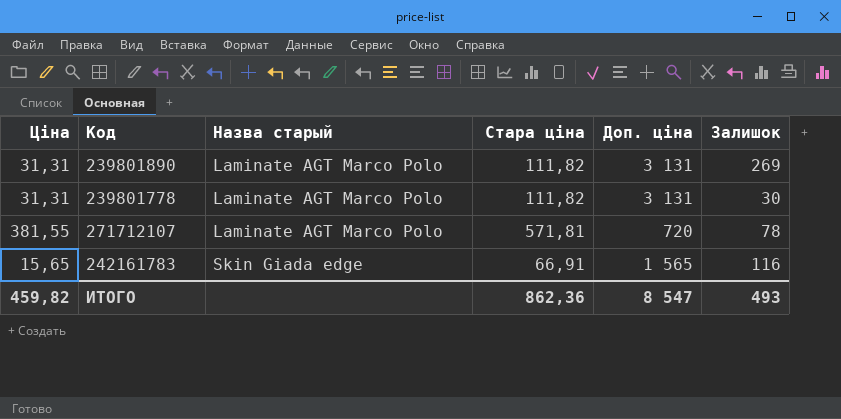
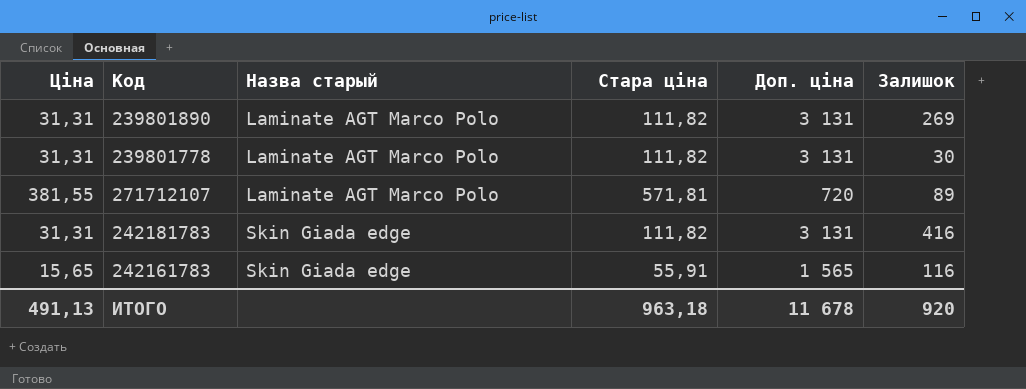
271712107 | Залишок: 78 -> 89
row 242181783: none -> 31,31 | Skin Giada edge | 111,82 | 3 131 | 416
242161783 | Стара ціна: 66,91 -> 55,91
ИТОГО | Ціна: 459,82 -> 491,13
ИТОГО | Стара ціна: 862,36 -> 963,18
ИТОГО | Доп. ціна: 8 547 -> 11 678
ИТОГО | Залишок: 493 -> 920

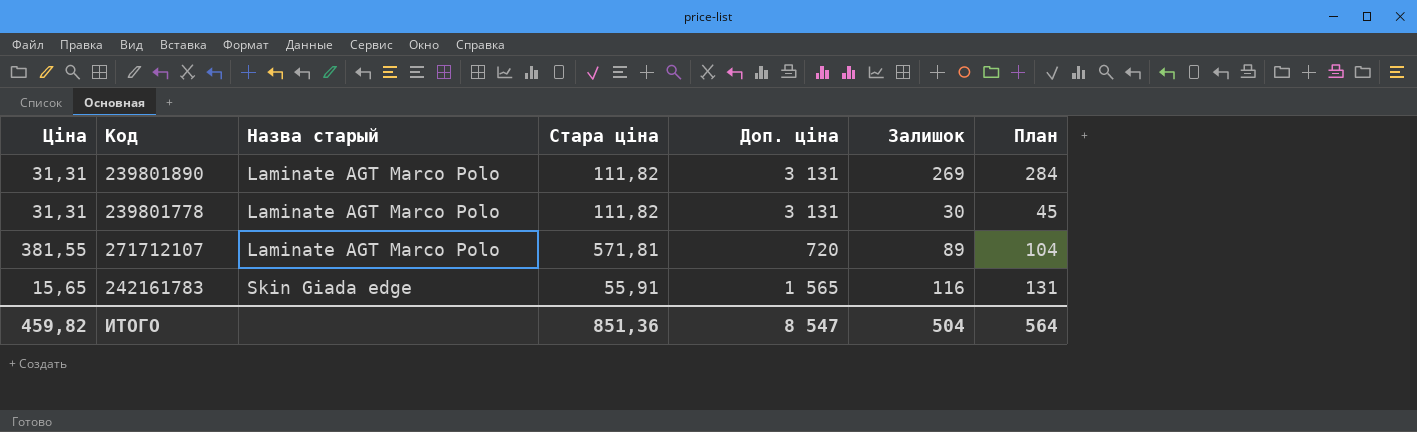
column План | formula: none -> [Залишок] + 15
row 242181783: 31,31 | Skin Giada edge | 111,82 | 3 131 | 416 -> none
ИТОГО | Ціна: 491,13 -> 459,82
ИТОГО | Стара ціна: 963,18 -> 851,36
ИТОГО | Доп. ціна: 11 678 -> 8 547
ИТОГО | Залишок: 920 -> 504

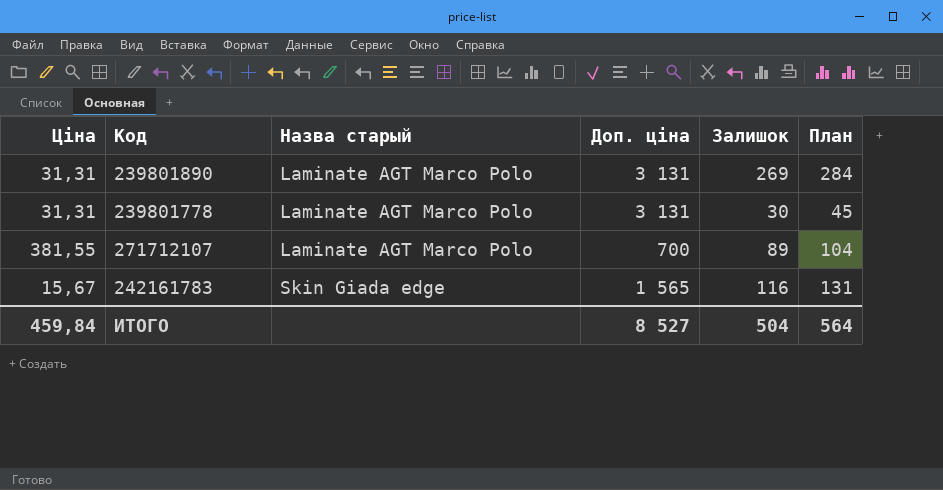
column Стара ціна | position: 4 -> none
271712107 | Доп. ціна: 720 -> 700
242161783 | Ціна: 15,65 -> 15,67
ИТОГО | Ціна: 459,82 -> 459,84
ИТОГО | Доп. ціна: 8 547 -> 8 527

